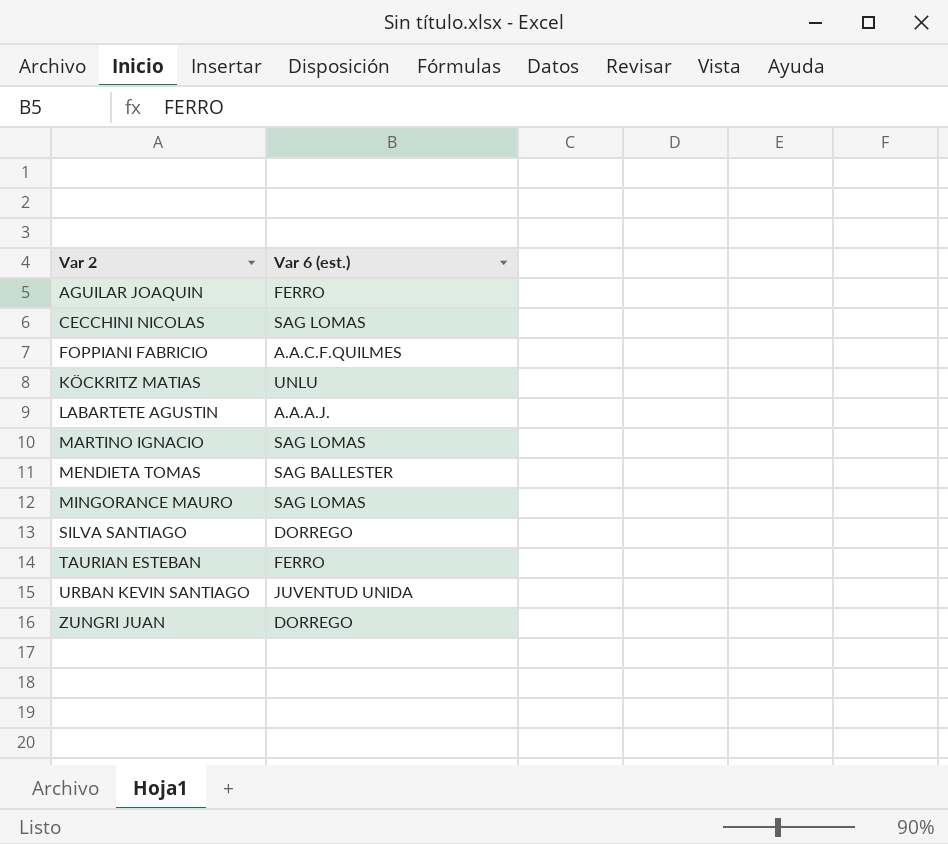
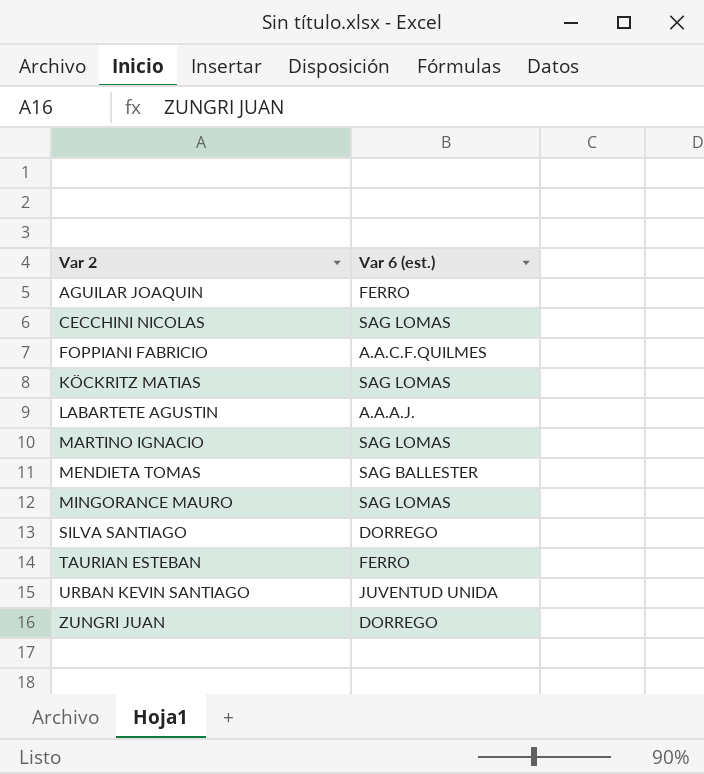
KÖCKRITZ MATIAS | Var 6 (est.): UNLU -> SAG LOMAS

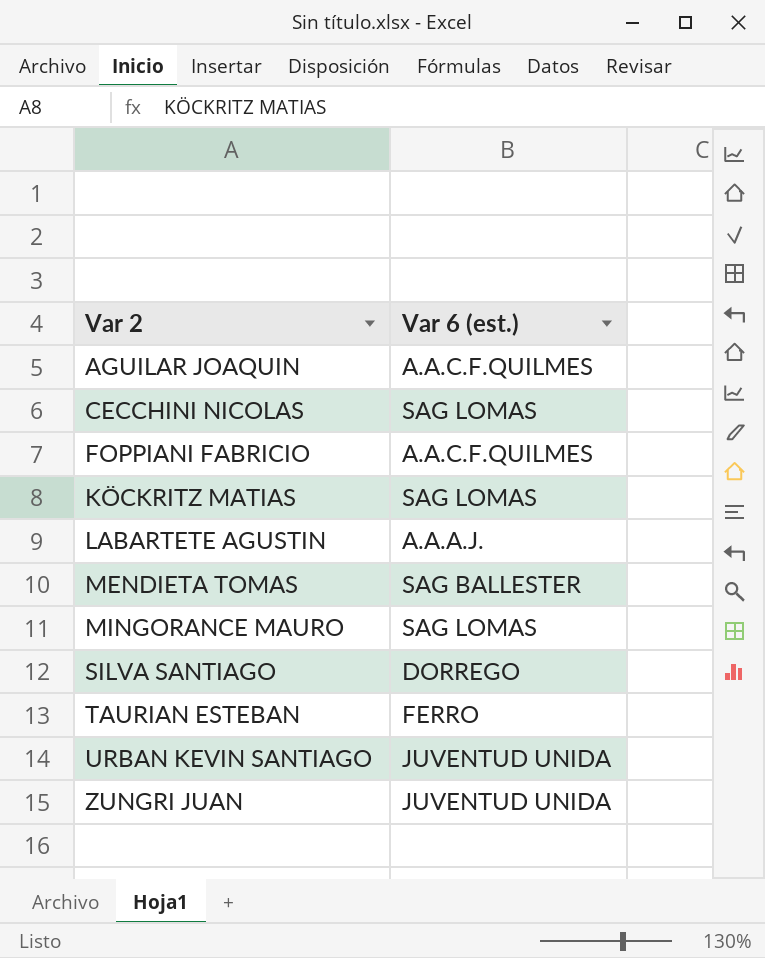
row MARTINO IGNACIO: SAG LOMAS -> none
AGUILAR JOAQUIN | Var 6 (est.): FERRO -> A.A.C.F.QUILMES
ZUNGRI JUAN | Var 6 (est.): DORREGO -> JUVENTUD UNIDA

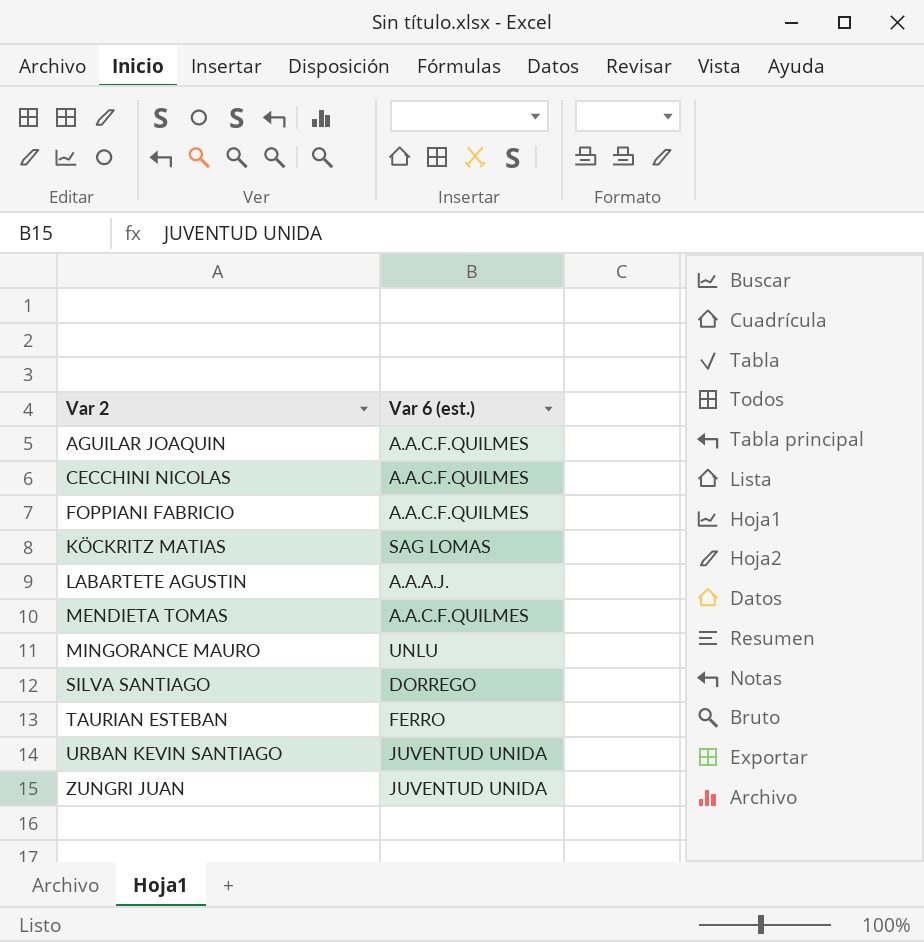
CECCHINI NICOLAS | Var 6 (est.): SAG LOMAS -> A.A.C.F.QUILMES
MENDIETA TOMAS | Var 6 (est.): SAG BALLESTER -> A.A.C.F.QUILMES
MINGORANCE MAURO | Var 6 (est.): SAG LOMAS -> UNLU

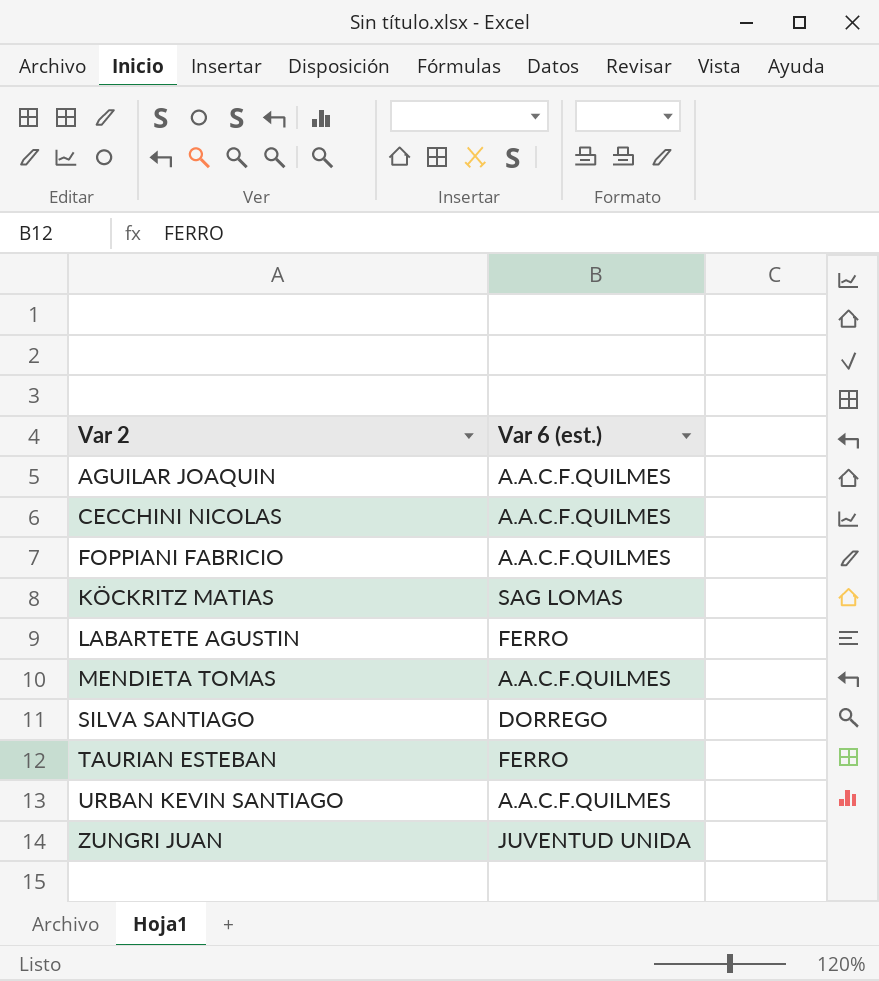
row MINGORANCE MAURO: UNLU -> none
LABARTETE AGUSTIN | Var 6 (est.): A.A.A.J. -> FERRO
URBAN KEVIN SANTIAGO | Var 6 (est.): JUVENTUD UNIDA -> A.A.C.F.QUILMES

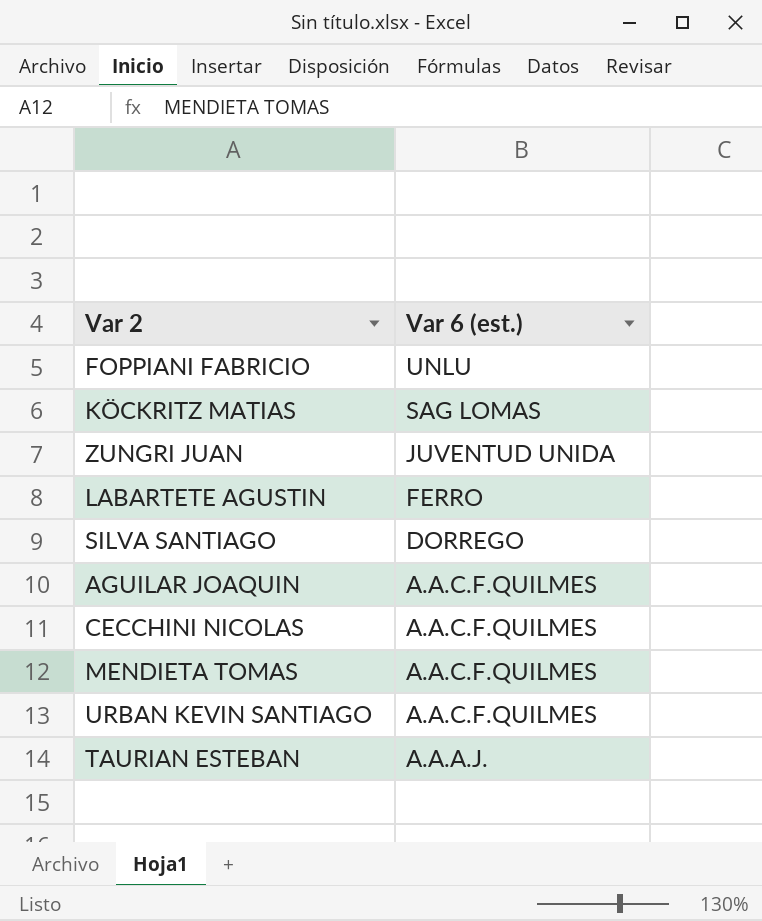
row order: Var 2 ascending -> Var 6 (est.) descending
FOPPIANI FABRICIO | Var 6 (est.): A.A.C.F.QUILMES -> UNLU
TAURIAN ESTEBAN | Var 6 (est.): FERRO -> A.A.A.J.

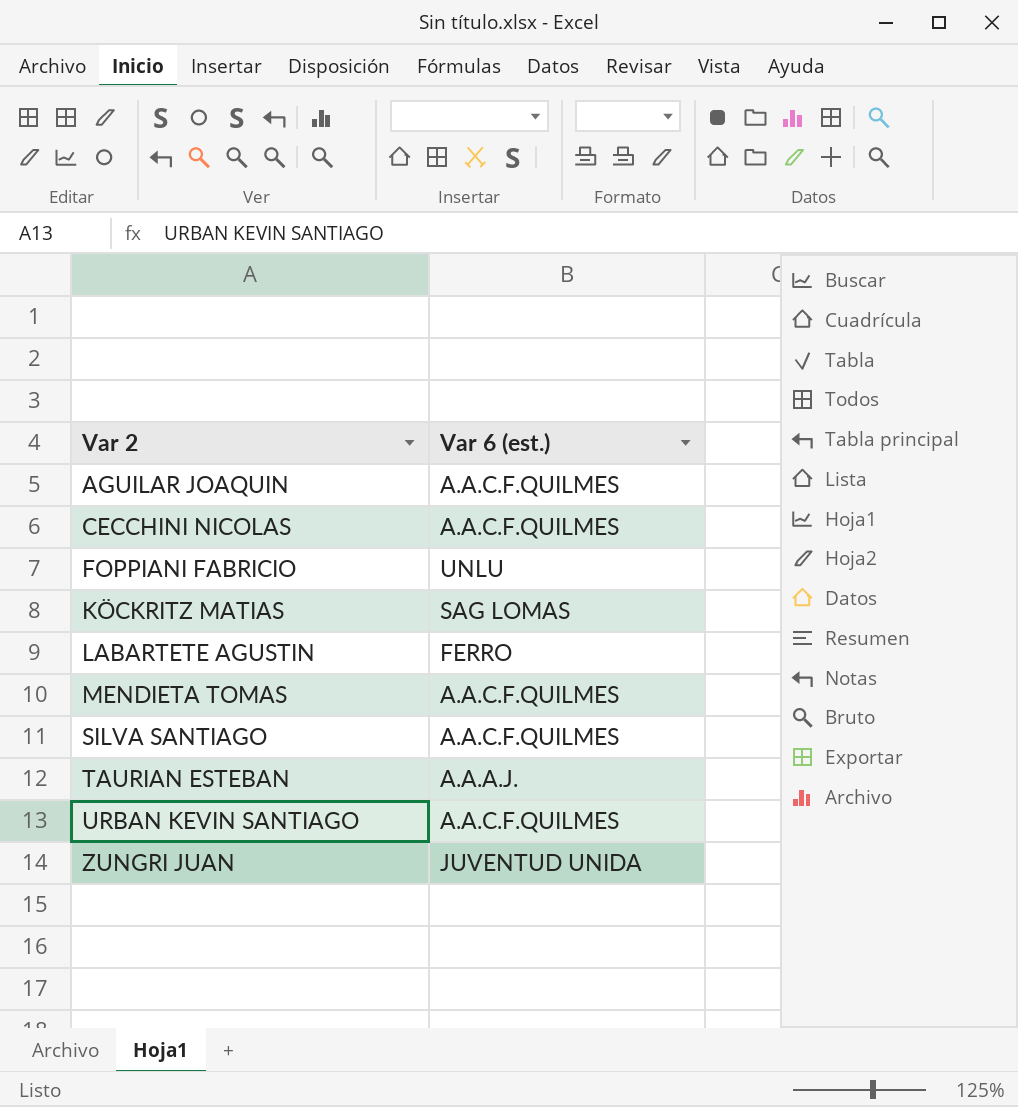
row order: Var 6 (est.) descending -> Var 2 ascending
SILVA SANTIAGO | Var 6 (est.): DORREGO -> A.A.C.F.QUILMES

